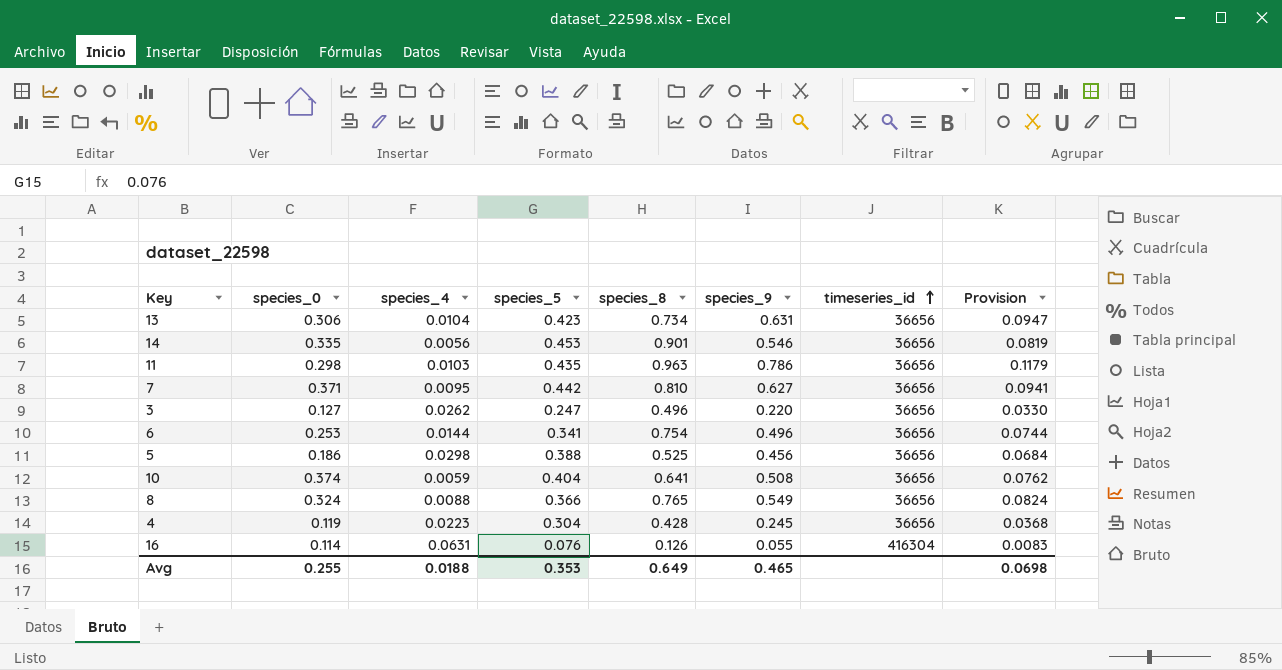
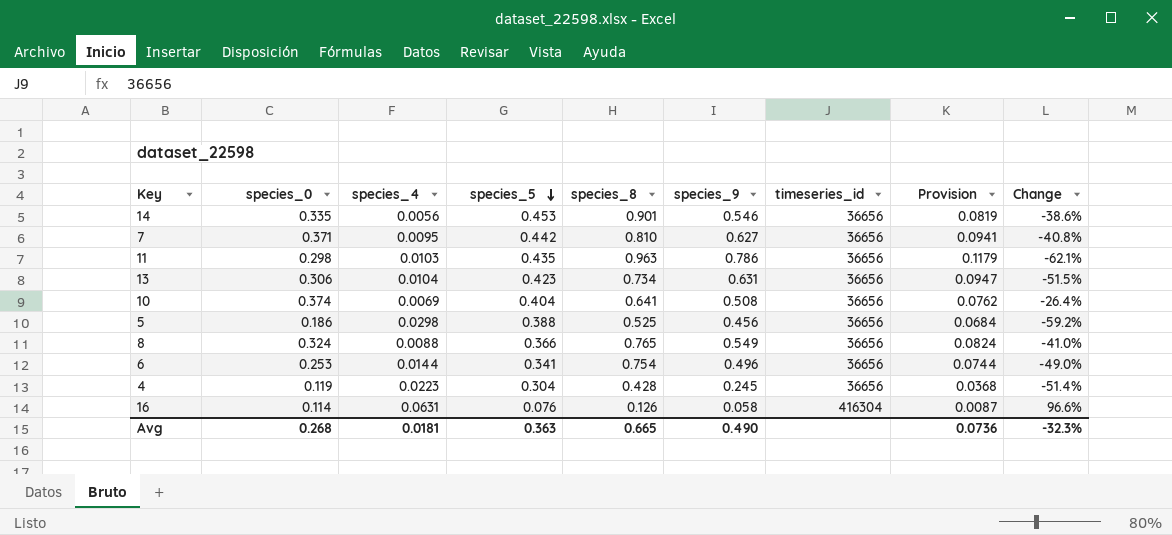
row order: timeseries_id ascending -> species_5 descending
column Change | formula: none -> ([species_0] - [species_9]) / [species_9]
row 3: 0.127 | 0.0262 | 0.247 | 0.496 | 0.220 | 36656 | 0.0330 -> none
10 | species_4: 0.0059 -> 0.0069
16 | species_9: 0.055 -> 0.058
16 | Provision: 0.0083 -> 0.0087
Avg | species_0: 0.255 -> 0.268
Avg | species_4: 0.0188 -> 0.0181
Avg | species_5: 0.353 -> 0.363
Avg | species_8: 0.649 -> 0.665
Avg | species_9: 0.465 -> 0.490
Avg | Provision: 0.0698 -> 0.0736

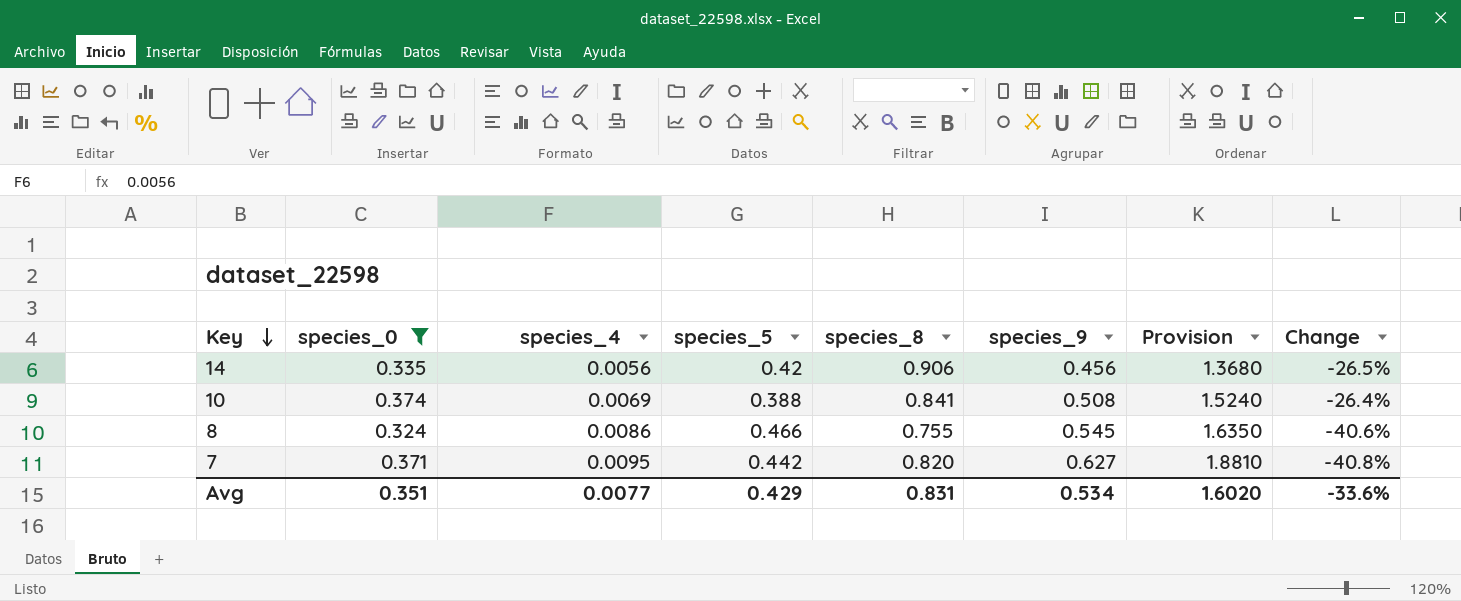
filter: none -> species_0 >= 0.324
row order: species_5 descending -> Key descending
column timeseries_id | position: 7 -> none
column Provision | formula: [species_9] * 0.15 -> [species_9] * 3
14 | species_5: 0.453 -> 0.42
14 | species_8: 0.901 -> 0.906
14 | species_9: 0.546 -> 0.456
14 | Change: -38.6% -> -26.5%
10 | species_5: 0.404 -> 0.388
10 | species_8: 0.641 -> 0.841
8 | species_4: 0.0088 -> 0.0086
8 | species_5: 0.366 -> 0.466
8 | species_8: 0.765 -> 0.755
8 | species_9: 0.549 -> 0.545
8 | Change: -41.0% -> -40.6%
7 | species_8: 0.810 -> 0.820
Avg | species_0: 0.268 -> 0.351
Avg | species_4: 0.0181 -> 0.0077
Avg | species_5: 0.363 -> 0.429
Avg | species_8: 0.665 -> 0.831
Avg | species_9: 0.490 -> 0.534
Avg | Provision: 0.0736 -> 1.6020
Avg | Change: -32.3% -> -33.6%

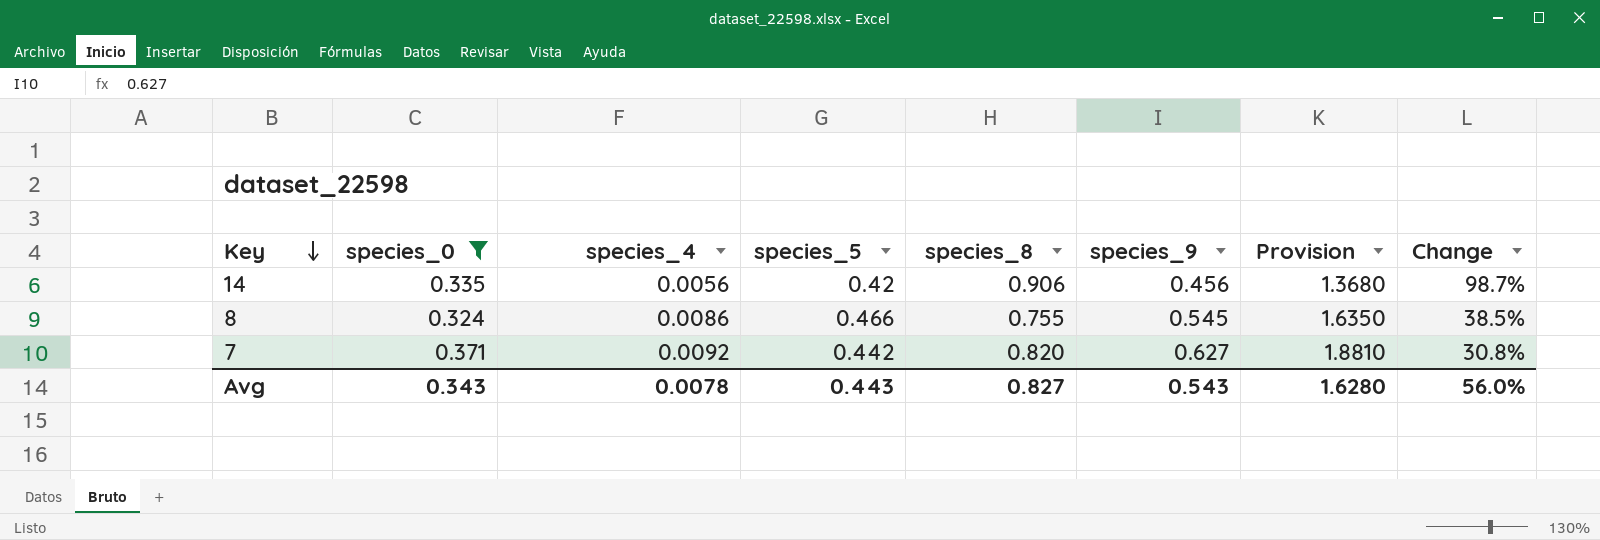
column Change | formula: ([species_0] - [species_9]) / [species_9] -> ([species_8] - [species_9]) / [species_9]
row 10: 0.374 | 0.0069 | 0.388 | 0.841 | 0.508 | 1.5240 | -26.4% -> none
7 | species_4: 0.0095 -> 0.0092
Avg | species_0: 0.351 -> 0.343
Avg | species_4: 0.0077 -> 0.0078
Avg | species_5: 0.429 -> 0.443
Avg | species_8: 0.831 -> 0.827
Avg | species_9: 0.534 -> 0.543
Avg | Provision: 1.6020 -> 1.6280
Avg | Change: -33.6% -> 56.0%

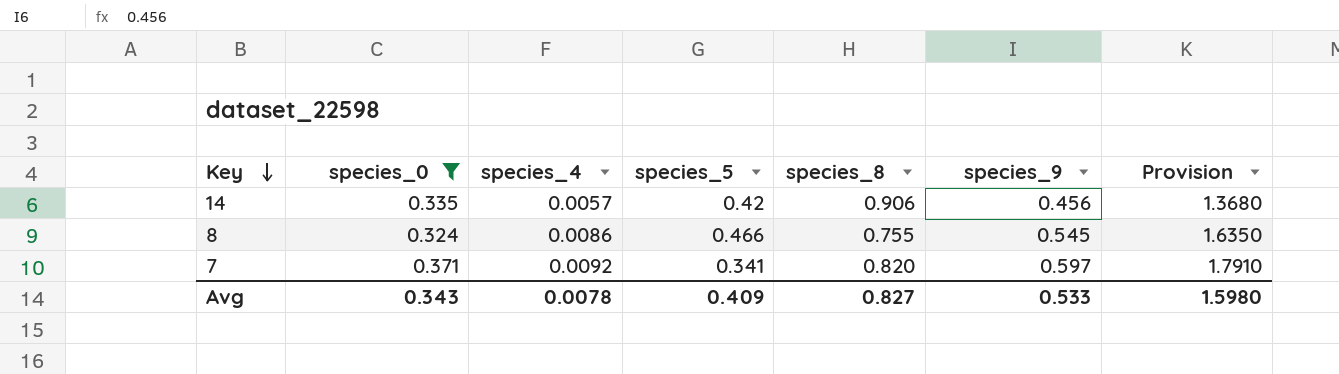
column Change | formula: ([species_8] - [species_9]) / [species_9] -> none
14 | species_4: 0.0056 -> 0.0057
7 | species_5: 0.442 -> 0.341
7 | species_9: 0.627 -> 0.597
7 | Provision: 1.8810 -> 1.7910
Avg | species_5: 0.443 -> 0.409
Avg | species_9: 0.543 -> 0.533
Avg | Provision: 1.6280 -> 1.5980

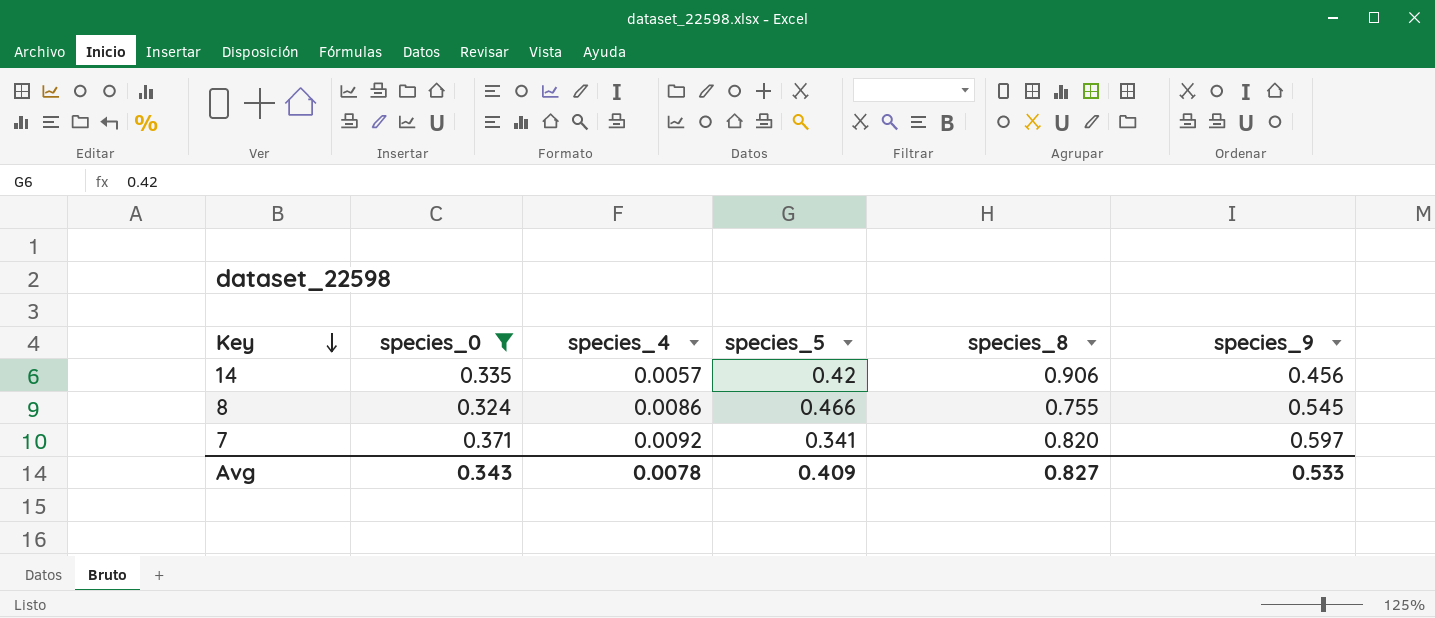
column Provision | formula: [species_9] * 3 -> none

